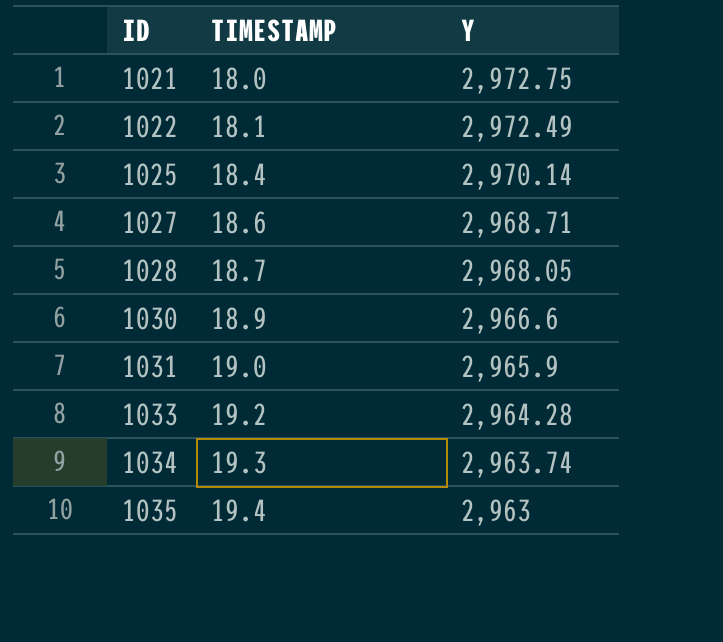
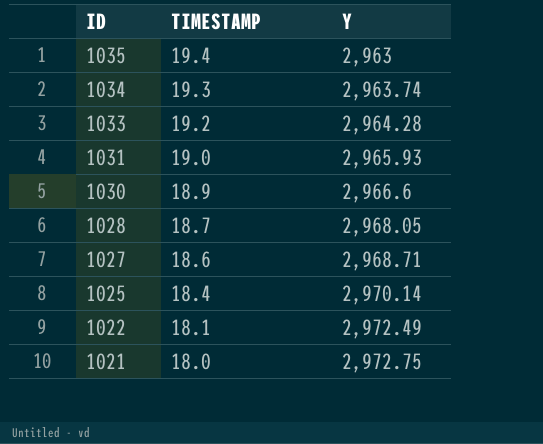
row order: ID ascending -> ID descending
1031 | Y: 2,965.9 -> 2,965.93

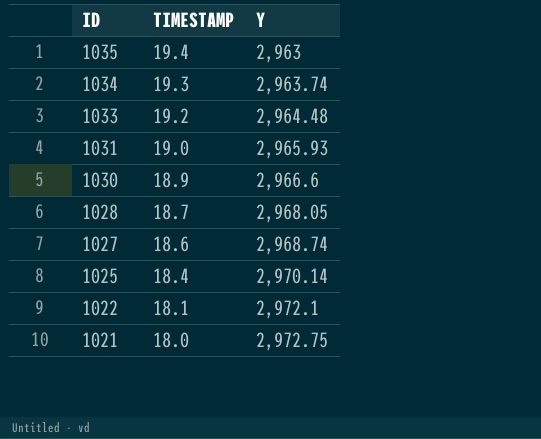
1033 | Y: 2,964.28 -> 2,964.48
1027 | Y: 2,968.71 -> 2,968.74
1022 | Y: 2,972.49 -> 2,972.1

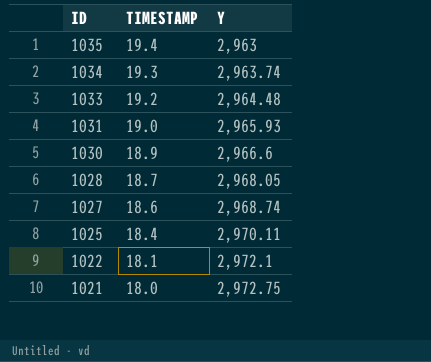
1025 | Y: 2,970.14 -> 2,970.11

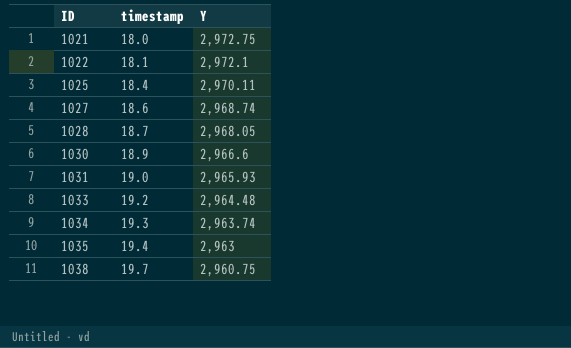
row order: ID descending -> ID ascending
column name: TIMESTAMP -> timestamp
row 1038: none -> 19.7 | 2,960.75

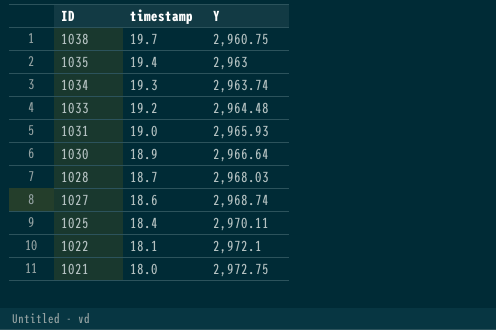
row order: ID ascending -> ID descending
1030 | Y: 2,966.6 -> 2,966.64
1028 | Y: 2,968.05 -> 2,968.03

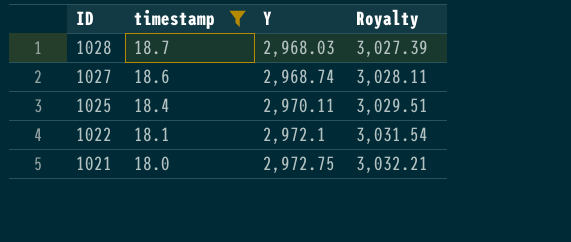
filter: none -> timestamp <= 18.7
column Royalty | formula: none -> [Y] * 1.02

